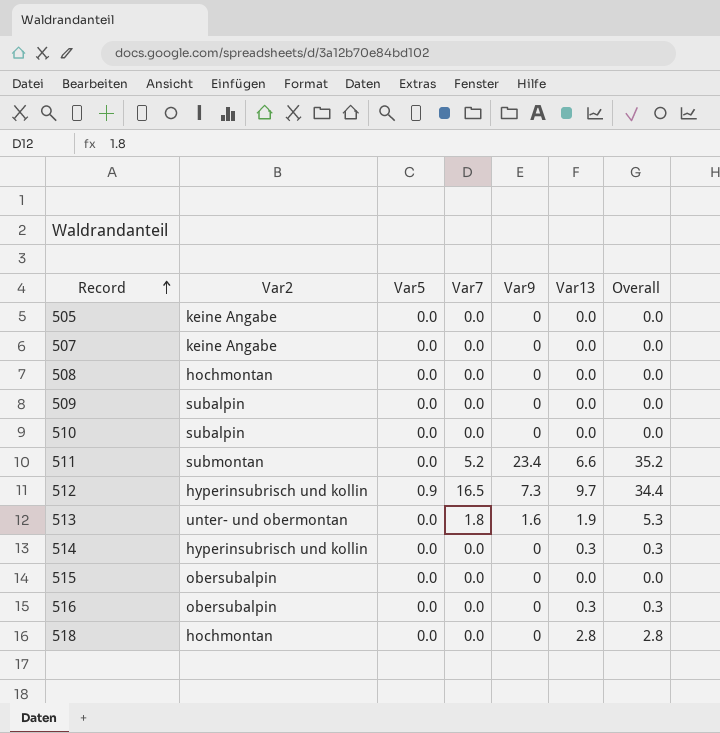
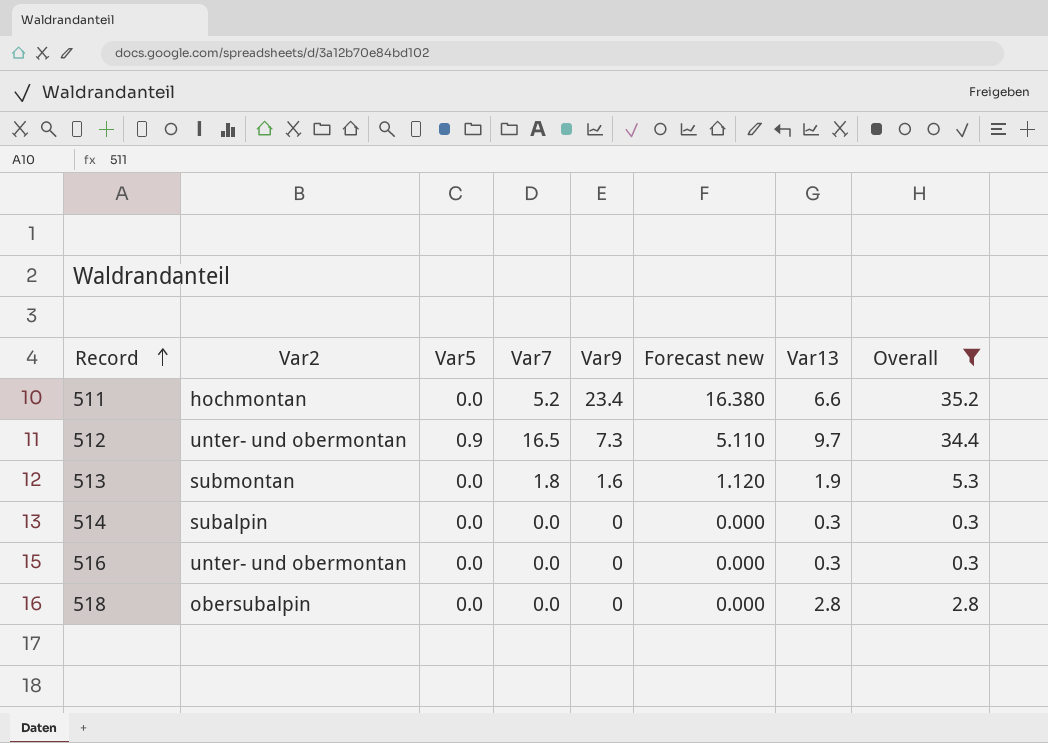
filter: none -> Overall != 0.0
column Forecast new | formula: none -> [Var9] * 0.7
511 | Var2: submontan -> hochmontan
512 | Var2: hyperinsubrisch und kollin -> unter- und obermontan
513 | Var2: unter- und obermontan -> submontan
514 | Var2: hyperinsubrisch und kollin -> subalpin
516 | Var2: obersubalpin -> unter- und obermontan
518 | Var2: hochmontan -> obersubalpin

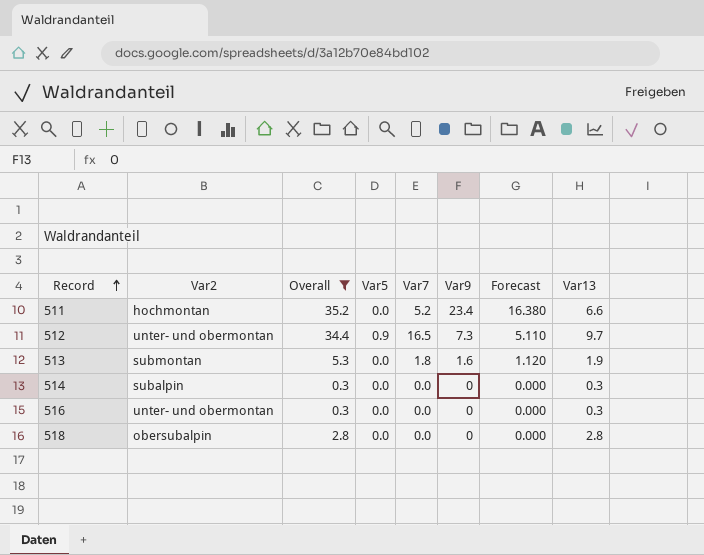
column Overall | position: 8 -> 3
column name: Forecast new -> Forecast

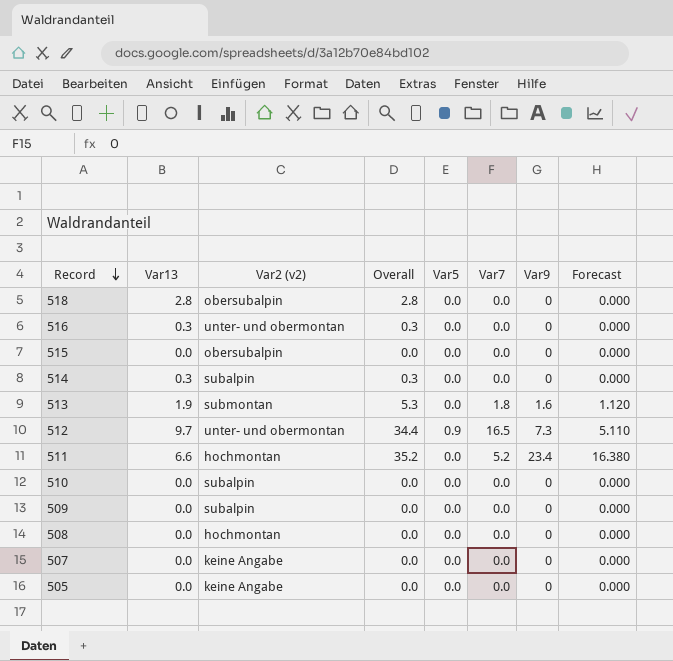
filter: Overall != 0.0 -> none
row order: Record ascending -> Record descending
column Var13 | position: 8 -> 2
column name: Var2 -> Var2 (v2)

